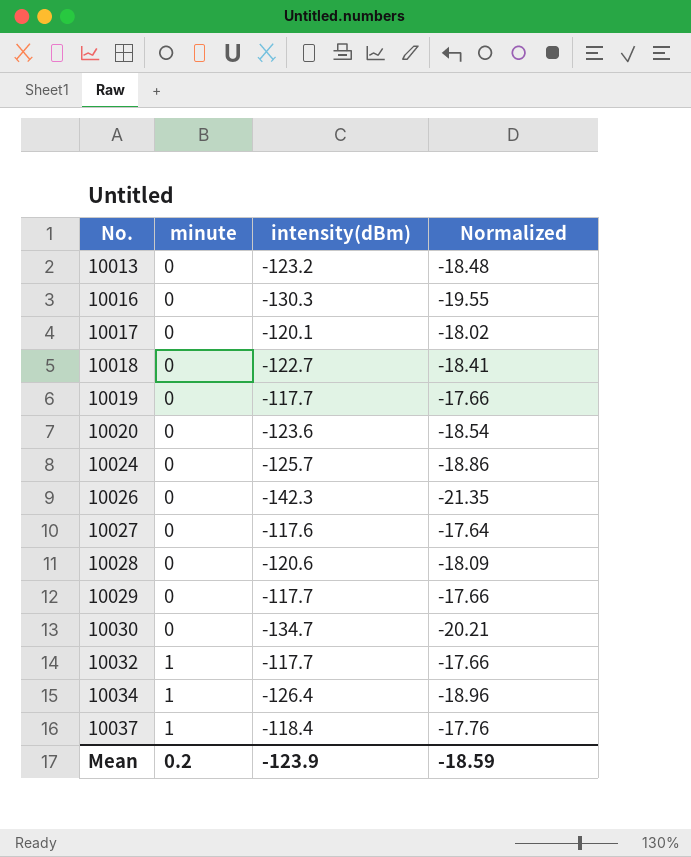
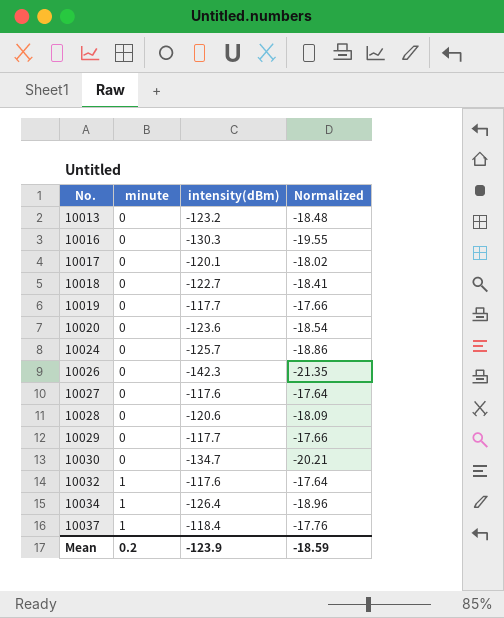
10032 | intensity(dBm): -117.7 -> -117.6
10032 | Normalized: -17.66 -> -17.64

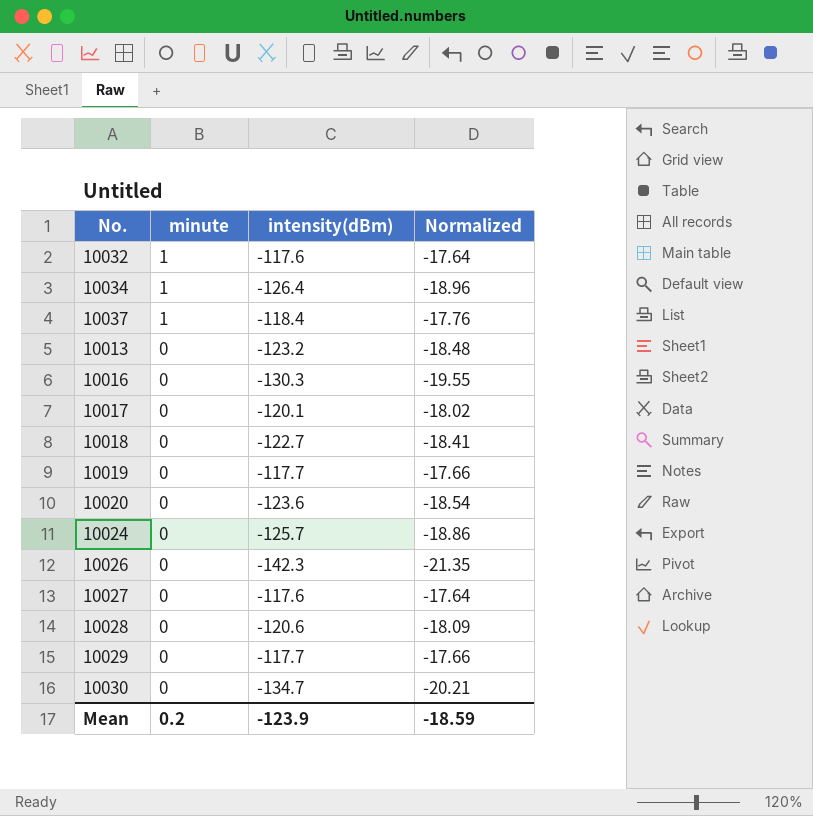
row order: No. ascending -> minute descending

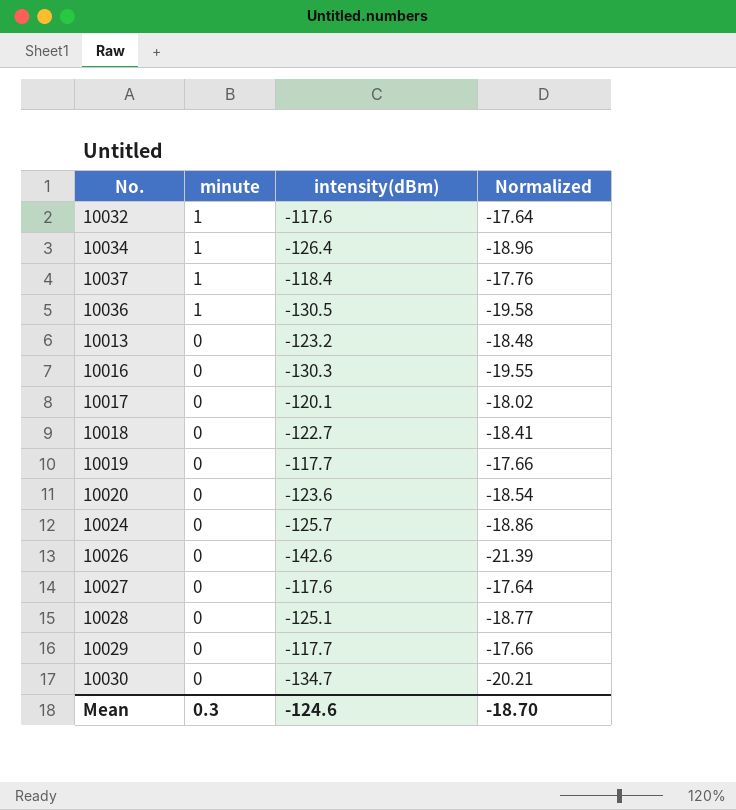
row 10036: none -> 1 | -130.5 | -19.58
10026 | intensity(dBm): -142.3 -> -142.6
10026 | Normalized: -21.35 -> -21.39
10028 | intensity(dBm): -120.6 -> -125.1
10028 | Normalized: -18.09 -> -18.77
Mean | minute: 0.2 -> 0.3
Mean | intensity(dBm): -123.9 -> -124.6
Mean | Normalized: -18.59 -> -18.70

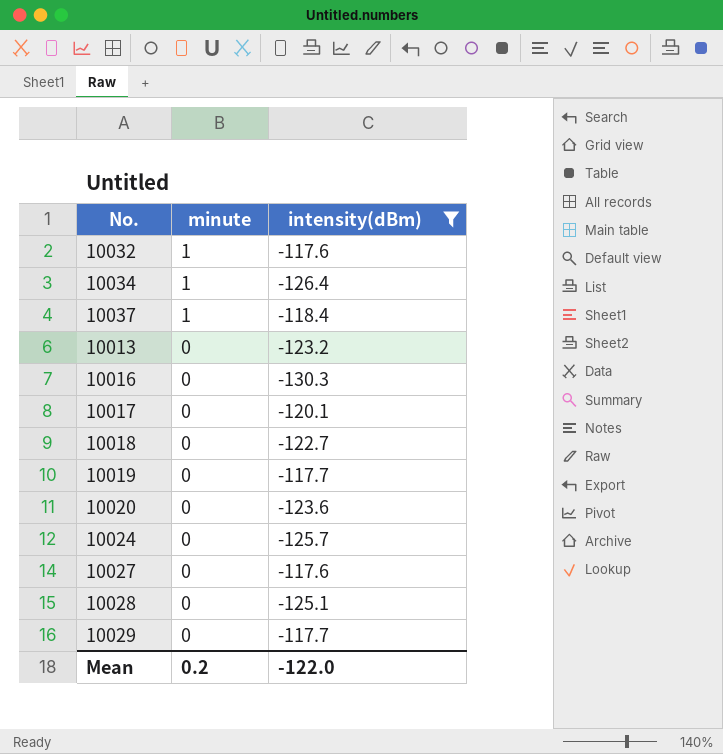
filter: none -> intensity(dBm) >= -130.3
column Normalized | formula: [intensity(dBm)] * 0.15 -> none
Mean | minute: 0.3 -> 0.2
Mean | intensity(dBm): -124.6 -> -122.0

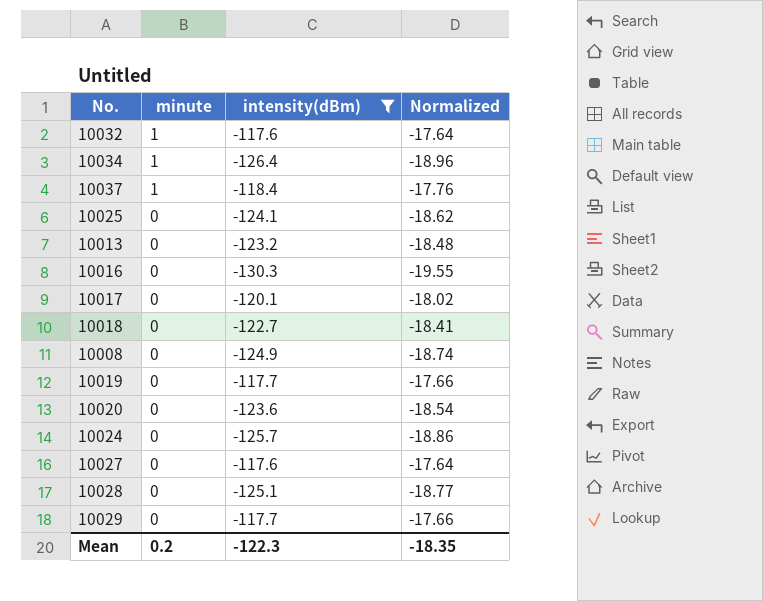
column Normalized | formula: none -> [intensity(dBm)] * 0.15
row 10025: none -> 0 | -124.1 | -18.62
row 10008: none -> 0 | -124.9 | -18.74
Mean | intensity(dBm): -122.0 -> -122.3

